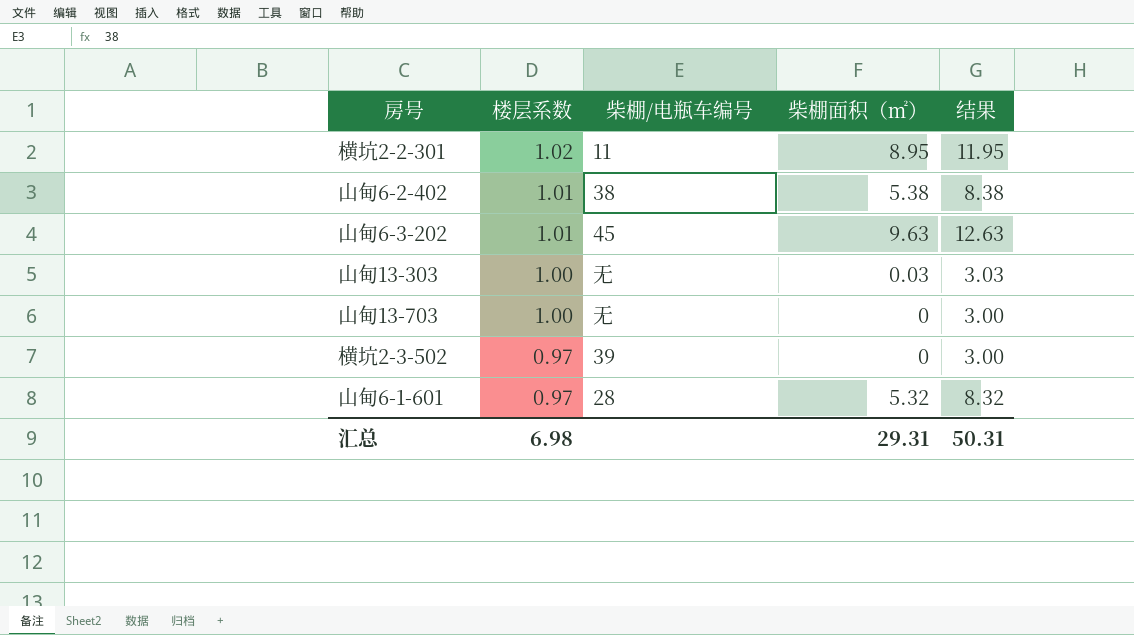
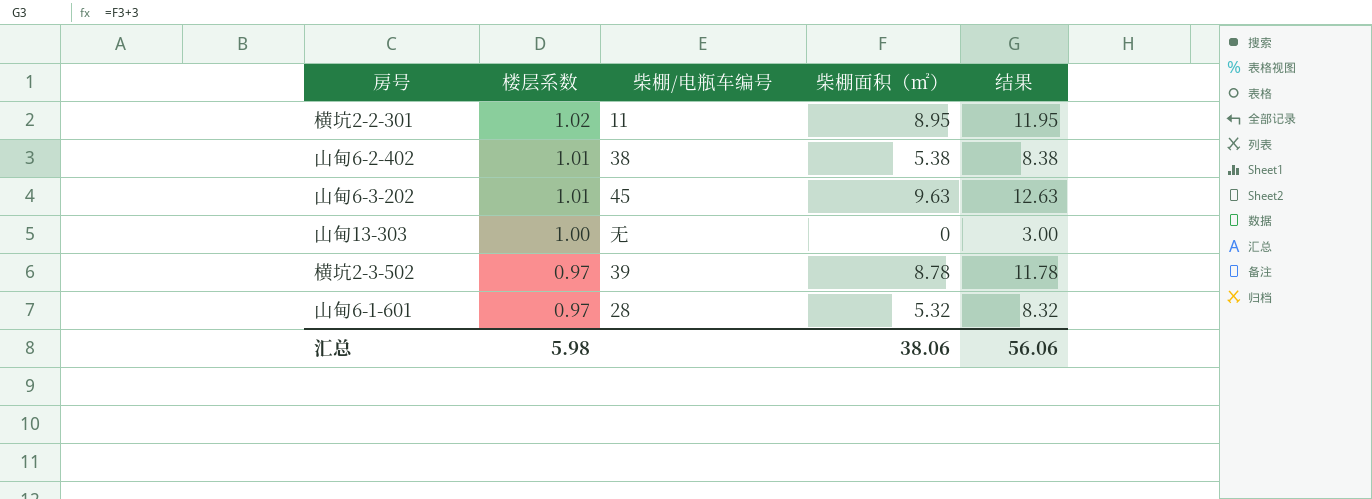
row 山甸13-703: 1.00 | 无 | 0 | 3.00 -> none
山甸13-303 | 柴棚面积（㎡）: 0.03 -> 0
山甸13-303 | 结果: 3.03 -> 3.00
横坑2-3-502 | 柴棚面积（㎡）: 0 -> 8.78
横坑2-3-502 | 结果: 3.00 -> 11.78
汇总 | 楼层系数: 6.98 -> 5.98
汇总 | 柴棚面积（㎡）: 29.31 -> 38.06
汇总 | 结果: 50.31 -> 56.06

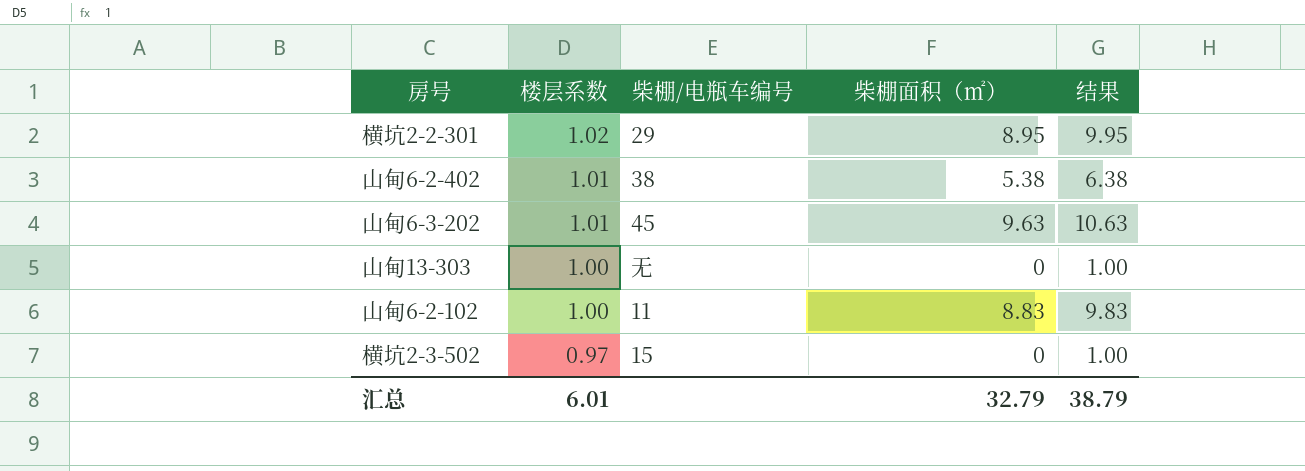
column 结果 | formula: [柴棚面积（㎡）] + 3 -> [柴棚面积（㎡）] + 1
row 山甸6-1-601: 0.97 | 28 | 5.32 | 8.32 -> none
横坑2-2-301 | 柴棚/电瓶车编号: 11 -> 29
row 山甸6-2-102: none -> 1.00 | 11 | 8.83 | 9.83
横坑2-3-502 | 柴棚/电瓶车编号: 39 -> 15
横坑2-3-502 | 柴棚面积（㎡）: 8.78 -> 0
汇总 | 楼层系数: 5.98 -> 6.01
汇总 | 柴棚面积（㎡）: 38.06 -> 32.79
汇总 | 结果: 56.06 -> 38.79

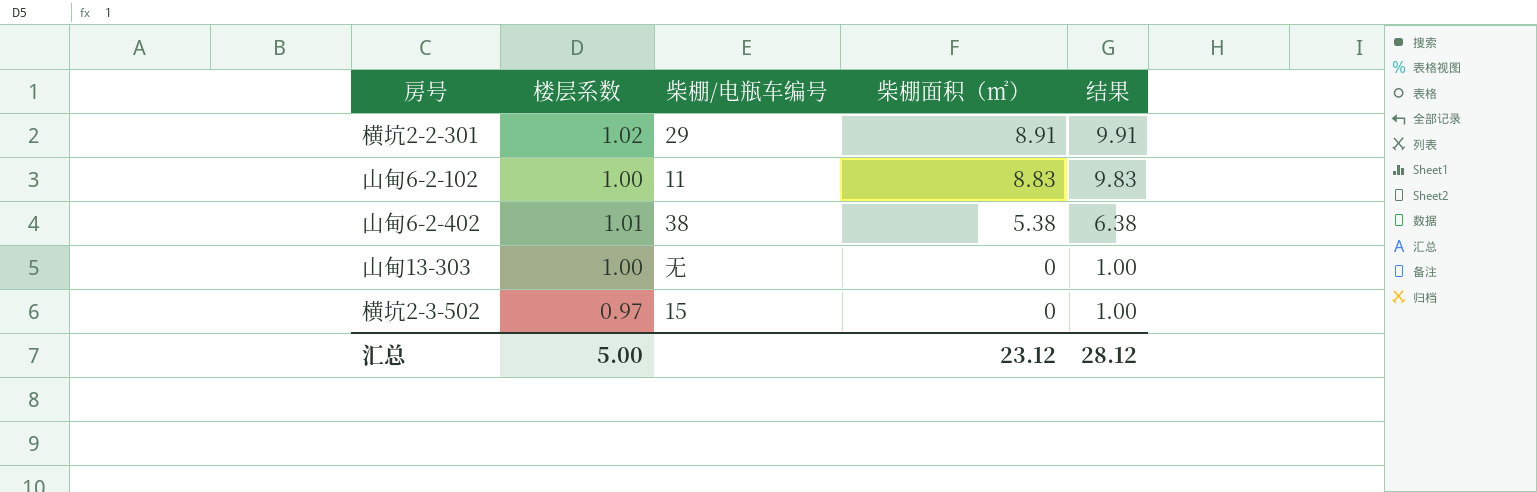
row order: 楼层系数 descending -> 柴棚面积（㎡） descending
row 山甸6-3-202: 1.01 | 45 | 9.63 | 10.63 -> none
横坑2-2-301 | 柴棚面积（㎡）: 8.95 -> 8.91
横坑2-2-301 | 结果: 9.95 -> 9.91
汇总 | 楼层系数: 6.01 -> 5.00
汇总 | 柴棚面积（㎡）: 32.79 -> 23.12
汇总 | 结果: 38.79 -> 28.12

